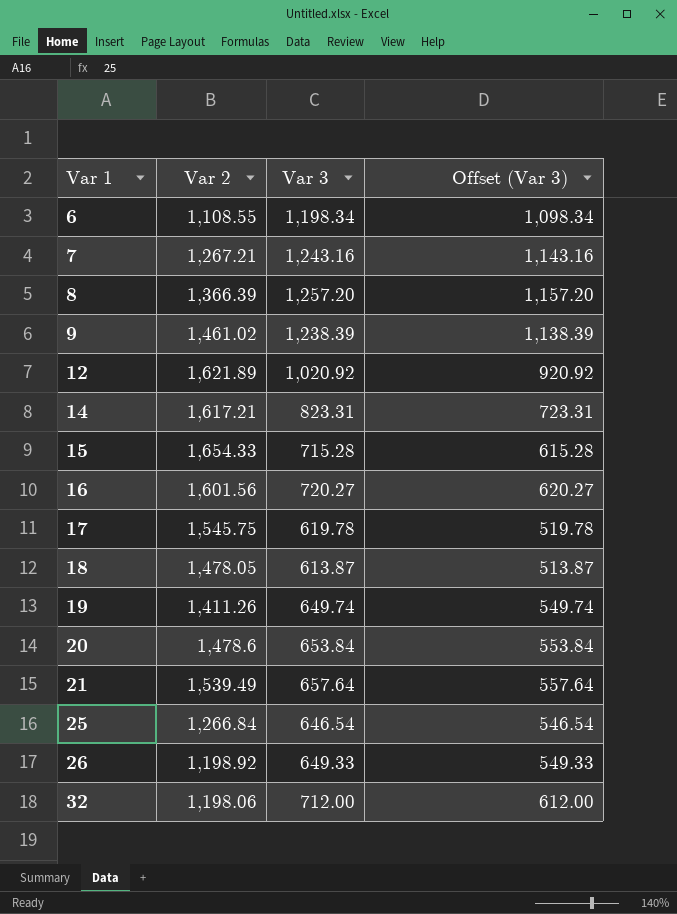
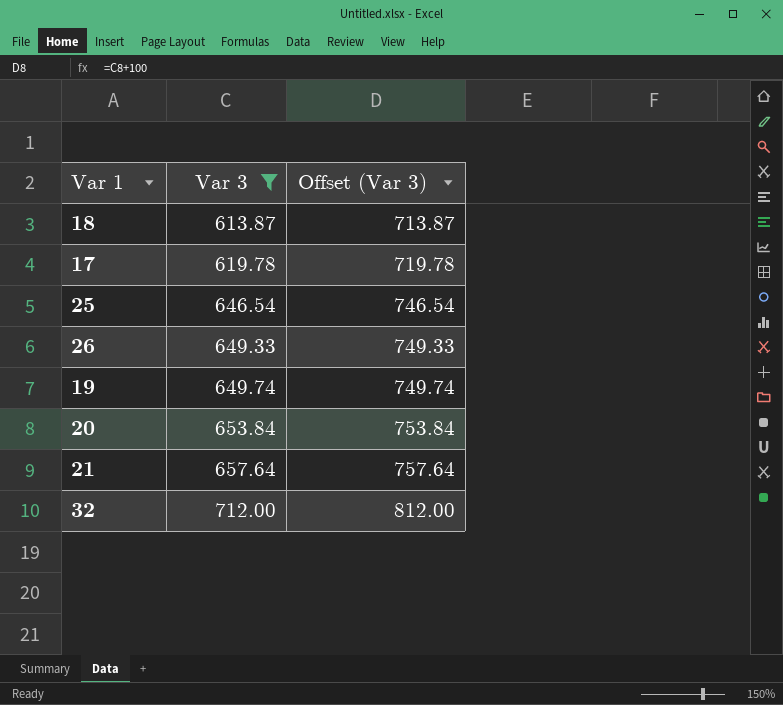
filter: none -> Var 3 <= 712.00
row order: Var 1 ascending -> Var 3 ascending
column Var 2 | position: 2 -> none
column Offset (Var 3) | formula: [Var 3] - 100 -> [Var 3] + 100

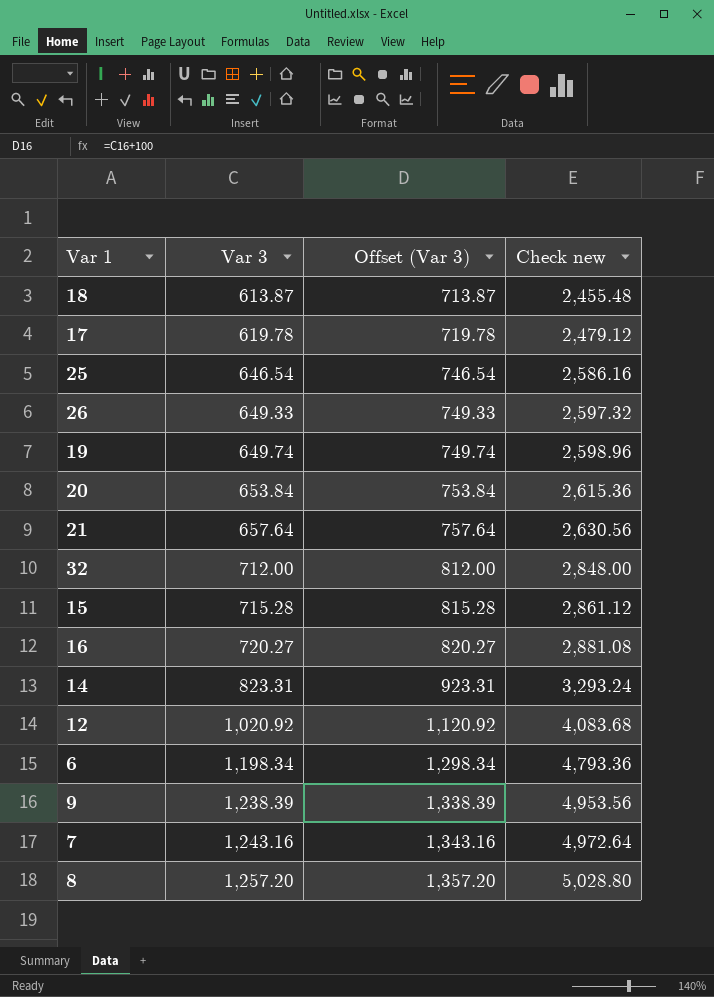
filter: Var 3 <= 712.00 -> none
column Check new | formula: none -> [Var 3] * 4

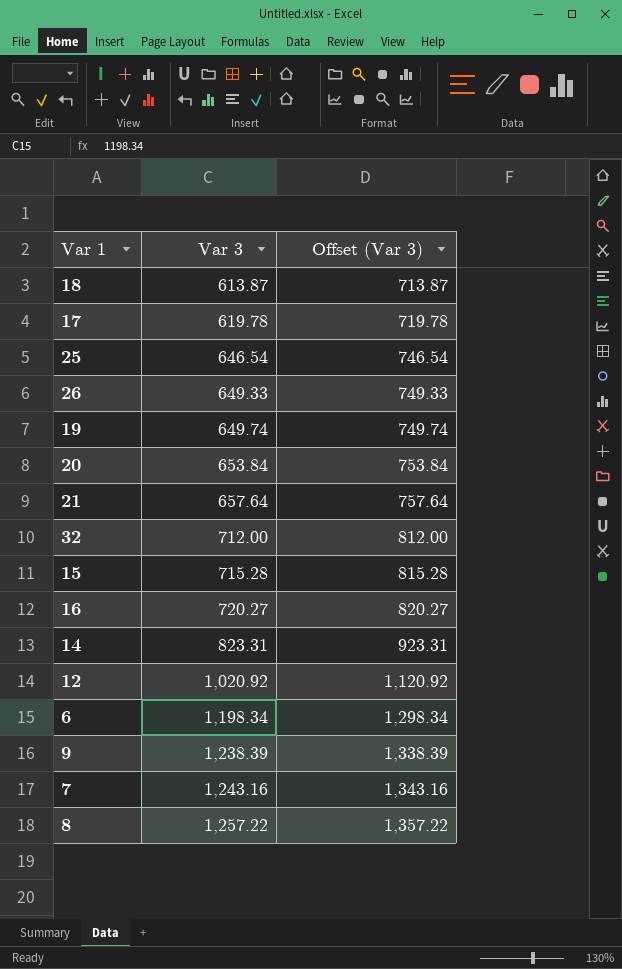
column Check new | formula: [Var 3] * 4 -> none
8 | Var 3: 1,257.20 -> 1,257.22
8 | Offset (Var 3): 1,357.20 -> 1,357.22

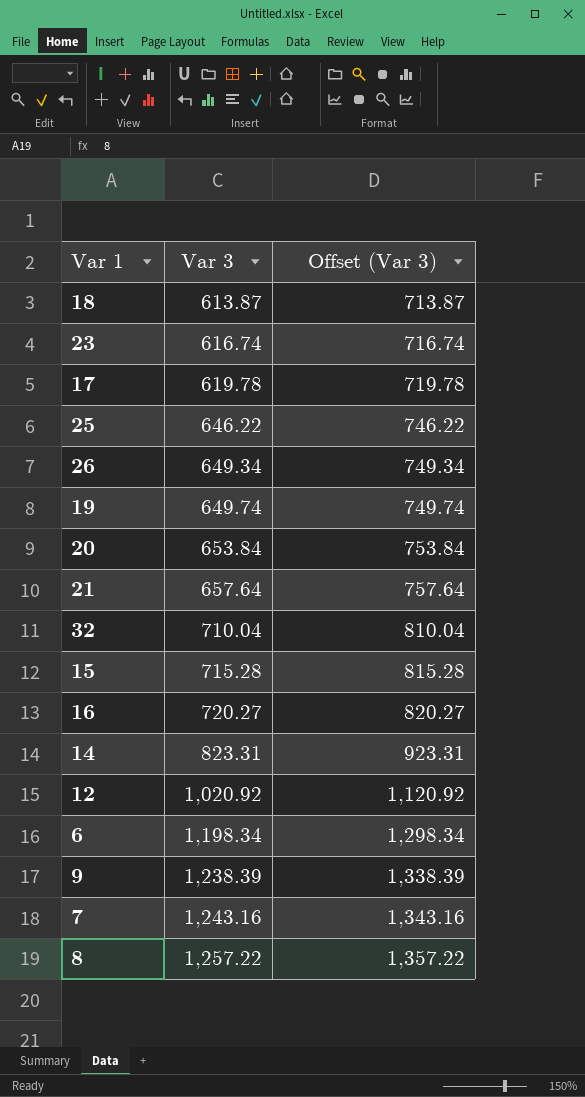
row 23: none -> 616.74 | 716.74
25 | Var 3: 646.54 -> 646.22
25 | Offset (Var 3): 746.54 -> 746.22
26 | Var 3: 649.33 -> 649.34
26 | Offset (Var 3): 749.33 -> 749.34
32 | Var 3: 712.00 -> 710.04
32 | Offset (Var 3): 812.00 -> 810.04

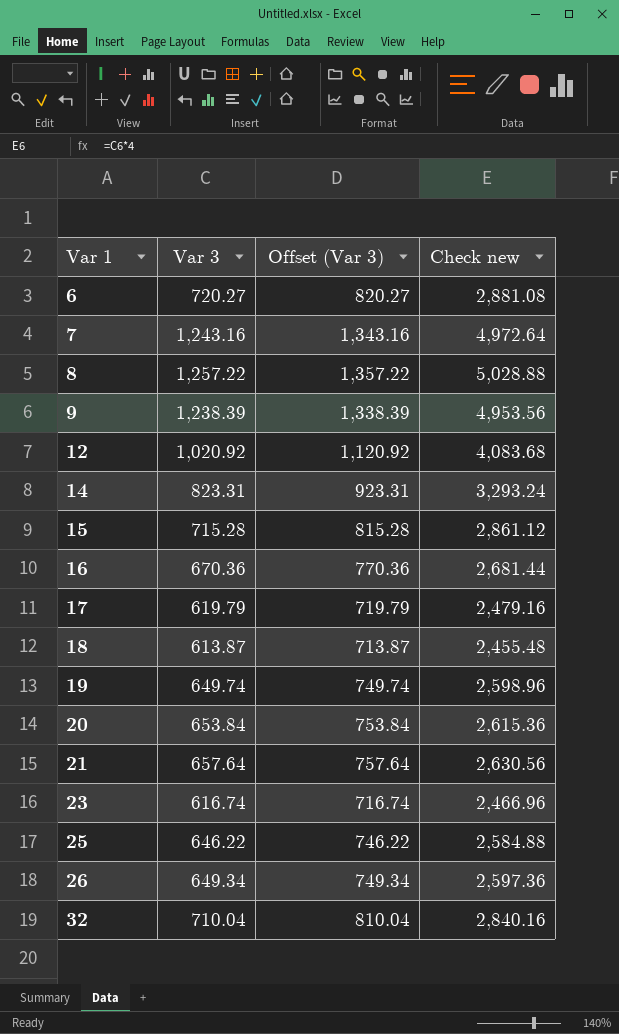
row order: Var 3 ascending -> Var 1 ascending
column Check new | formula: none -> [Var 3] * 4
6 | Var 3: 1,198.34 -> 720.27
6 | Offset (Var 3): 1,298.34 -> 820.27
16 | Var 3: 720.27 -> 670.36
16 | Offset (Var 3): 820.27 -> 770.36
17 | Var 3: 619.78 -> 619.79
17 | Offset (Var 3): 719.78 -> 719.79

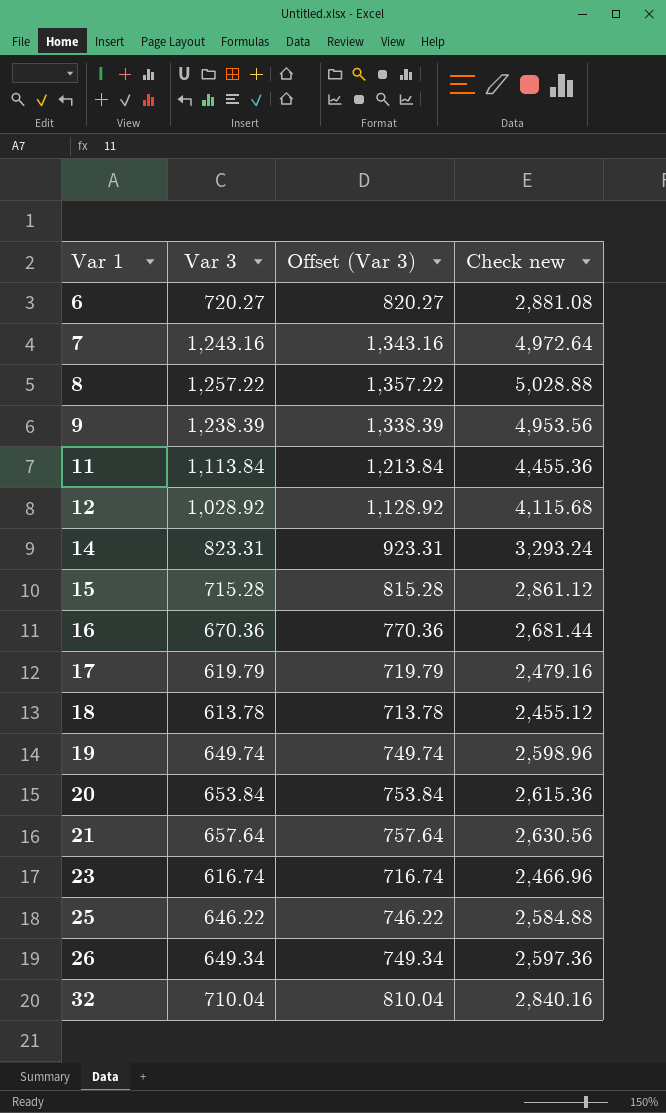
row 11: none -> 1,113.84 | 1,213.84 | 4,455.36
12 | Var 3: 1,020.92 -> 1,028.92
12 | Offset (Var 3): 1,120.92 -> 1,128.92
12 | Check new: 4,083.68 -> 4,115.68
18 | Var 3: 613.87 -> 613.78
18 | Offset (Var 3): 713.87 -> 713.78
18 | Check new: 2,455.48 -> 2,455.12

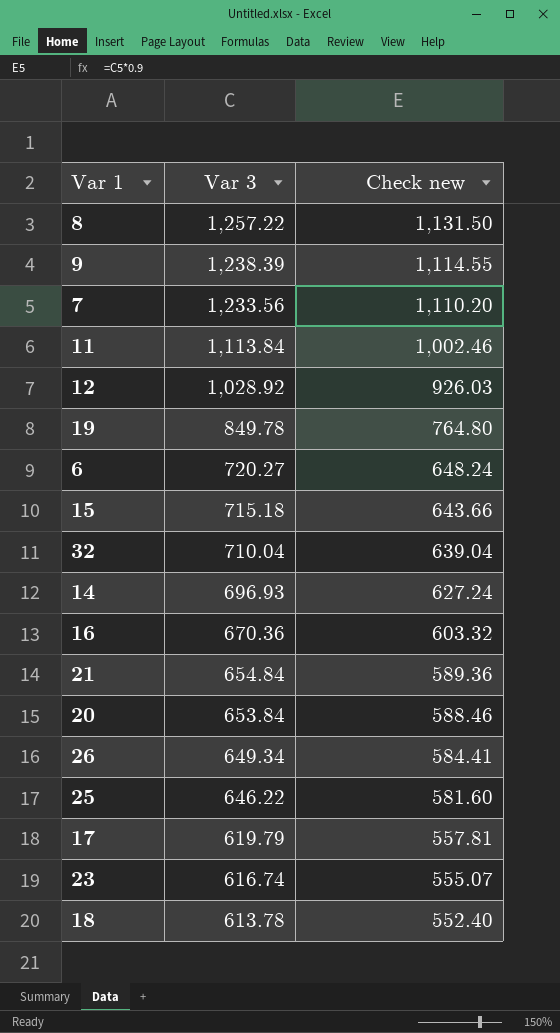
row order: Var 1 ascending -> Var 3 descending
column Offset (Var 3) | formula: [Var 3] + 100 -> none
column Check new | formula: [Var 3] * 4 -> [Var 3] * 0.9
7 | Var 3: 1,243.16 -> 1,233.56
19 | Var 3: 649.74 -> 849.78
15 | Var 3: 715.28 -> 715.18
14 | Var 3: 823.31 -> 696.93
21 | Var 3: 657.64 -> 654.84

